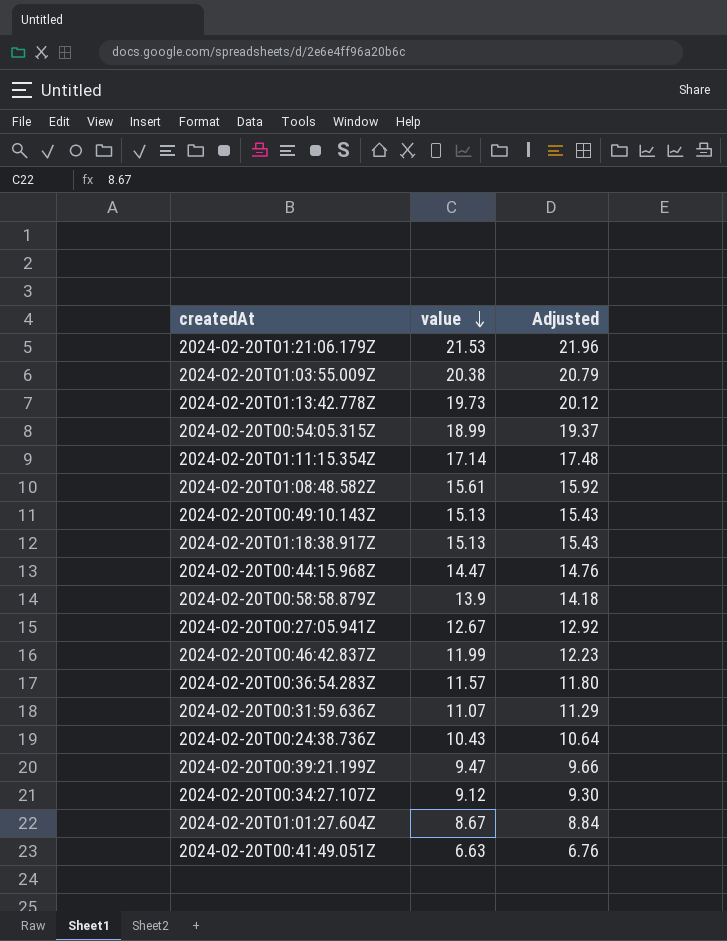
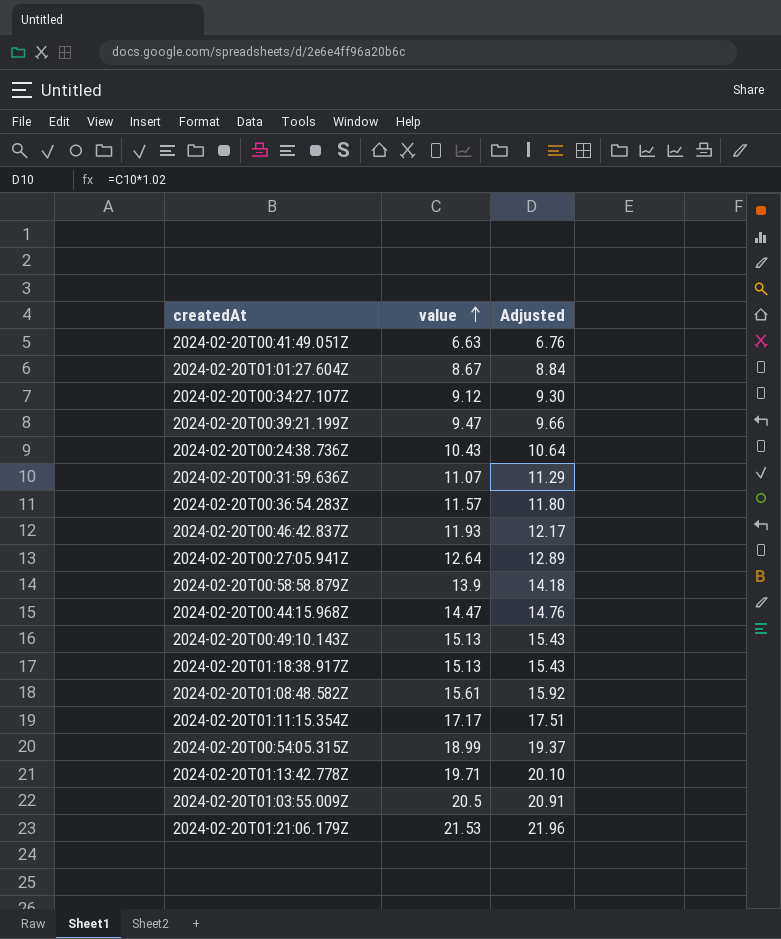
row order: value descending -> value ascending
2024-02-20T00:46:42.837Z | value: 11.99 -> 11.93
2024-02-20T00:46:42.837Z | Adjusted: 12.23 -> 12.17
2024-02-20T00:27:05.941Z | value: 12.67 -> 12.64
2024-02-20T00:27:05.941Z | Adjusted: 12.92 -> 12.89
2024-02-20T01:11:15.354Z | value: 17.14 -> 17.17
2024-02-20T01:11:15.354Z | Adjusted: 17.48 -> 17.51
2024-02-20T01:13:42.778Z | value: 19.73 -> 19.71
2024-02-20T01:13:42.778Z | Adjusted: 20.12 -> 20.10
2024-02-20T01:03:55.009Z | value: 20.38 -> 20.5
2024-02-20T01:03:55.009Z | Adjusted: 20.79 -> 20.91

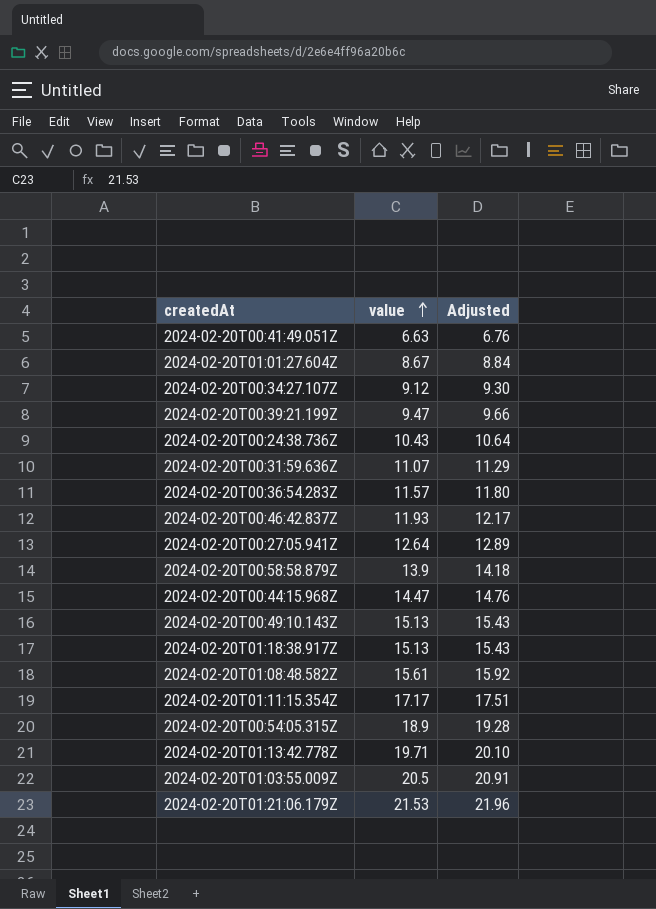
2024-02-20T00:54:05.315Z | value: 18.99 -> 18.9
2024-02-20T00:54:05.315Z | Adjusted: 19.37 -> 19.28

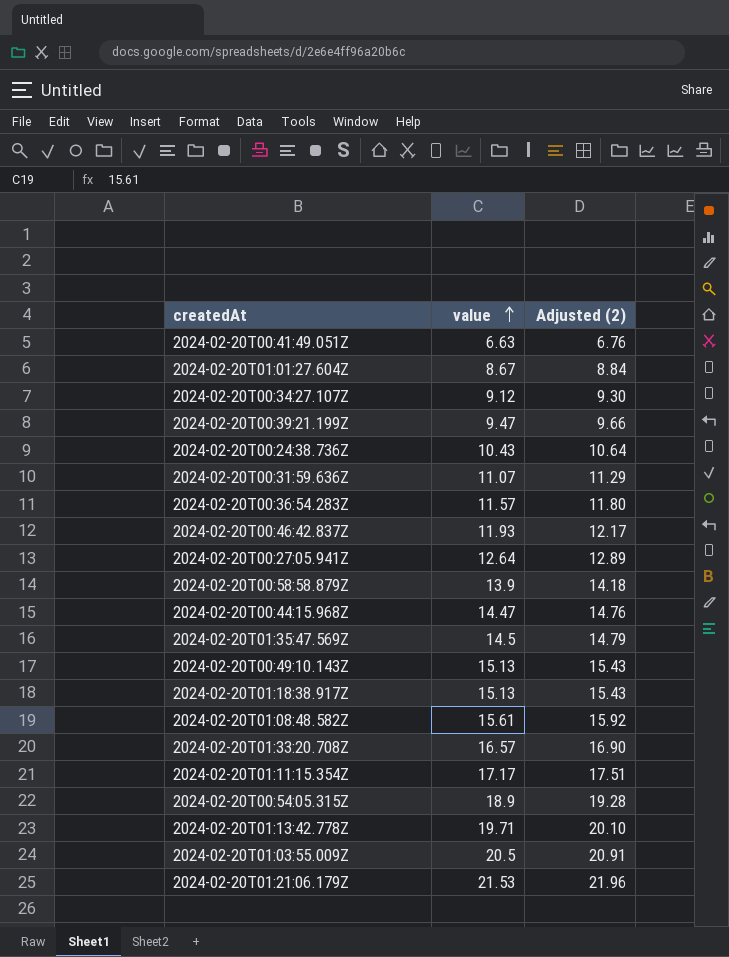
column name: Adjusted -> Adjusted (2)
row 2024-02-20T01:35:47.569Z: none -> 14.5 | 14.79
row 2024-02-20T01:33:20.708Z: none -> 16.57 | 16.90

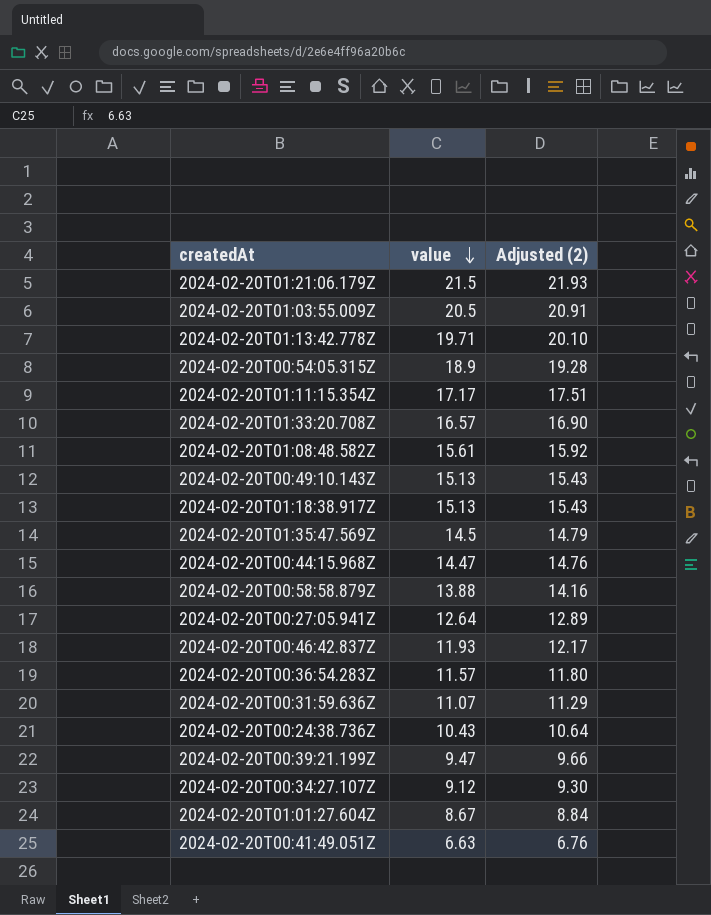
row order: value ascending -> value descending
2024-02-20T01:21:06.179Z | value: 21.53 -> 21.5
2024-02-20T01:21:06.179Z | Adjusted (2): 21.96 -> 21.93
2024-02-20T00:58:58.879Z | value: 13.9 -> 13.88
2024-02-20T00:58:58.879Z | Adjusted (2): 14.18 -> 14.16

